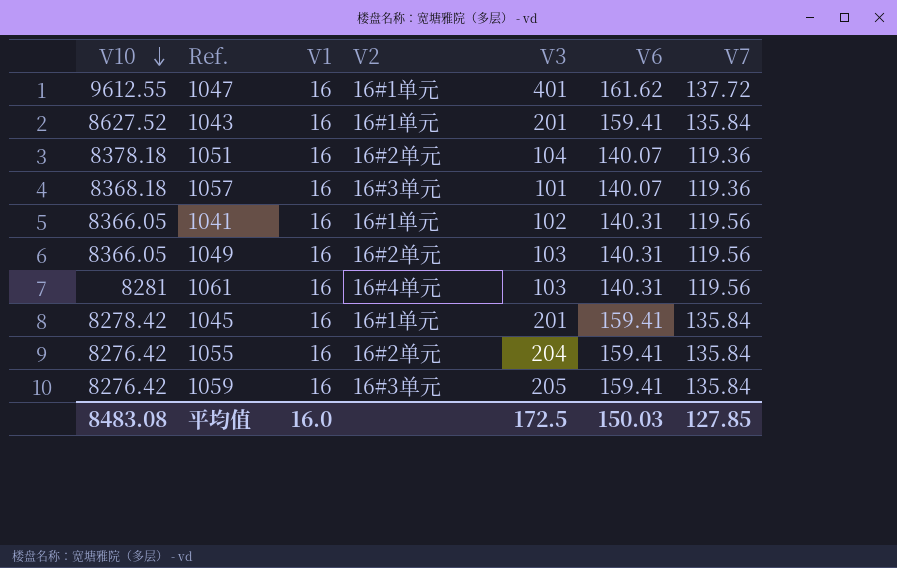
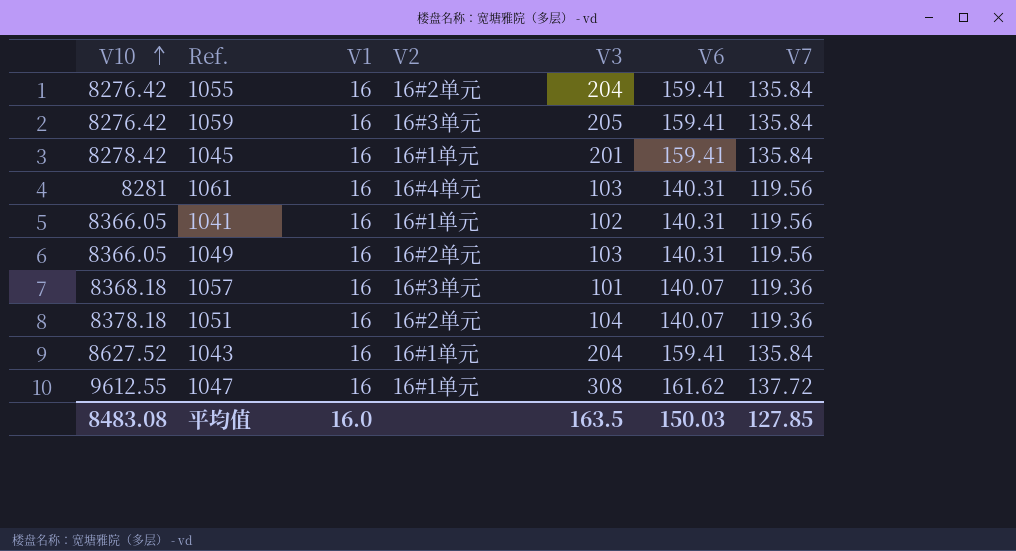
row order: V10 descending -> V10 ascending
1043 | V3: 201 -> 204
1047 | V3: 401 -> 308
平均值 | V3: 172.5 -> 163.5

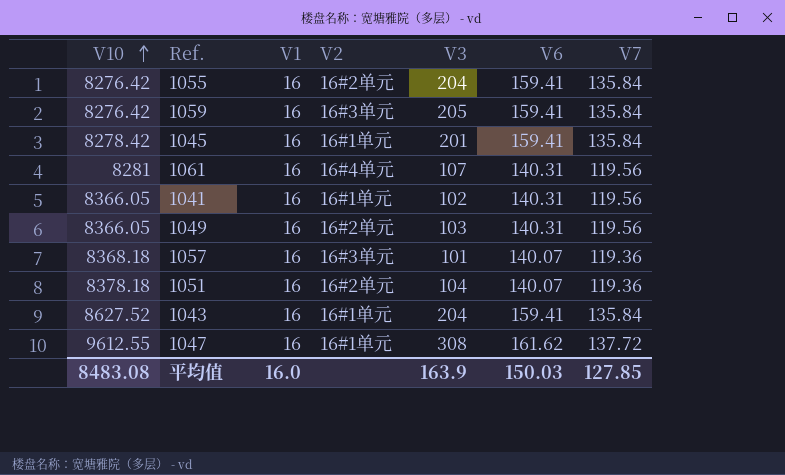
1061 | V3: 103 -> 107
平均值 | V3: 163.5 -> 163.9

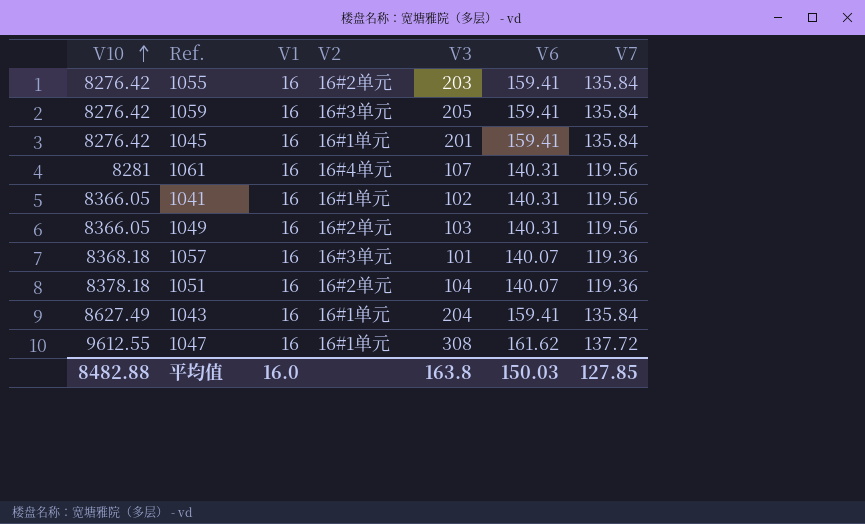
1055 | V3: 204 -> 203
1045 | V10: 8278.42 -> 8276.42
1043 | V10: 8627.52 -> 8627.49
平均值 | V10: 8483.08 -> 8482.88
平均值 | V3: 163.9 -> 163.8

